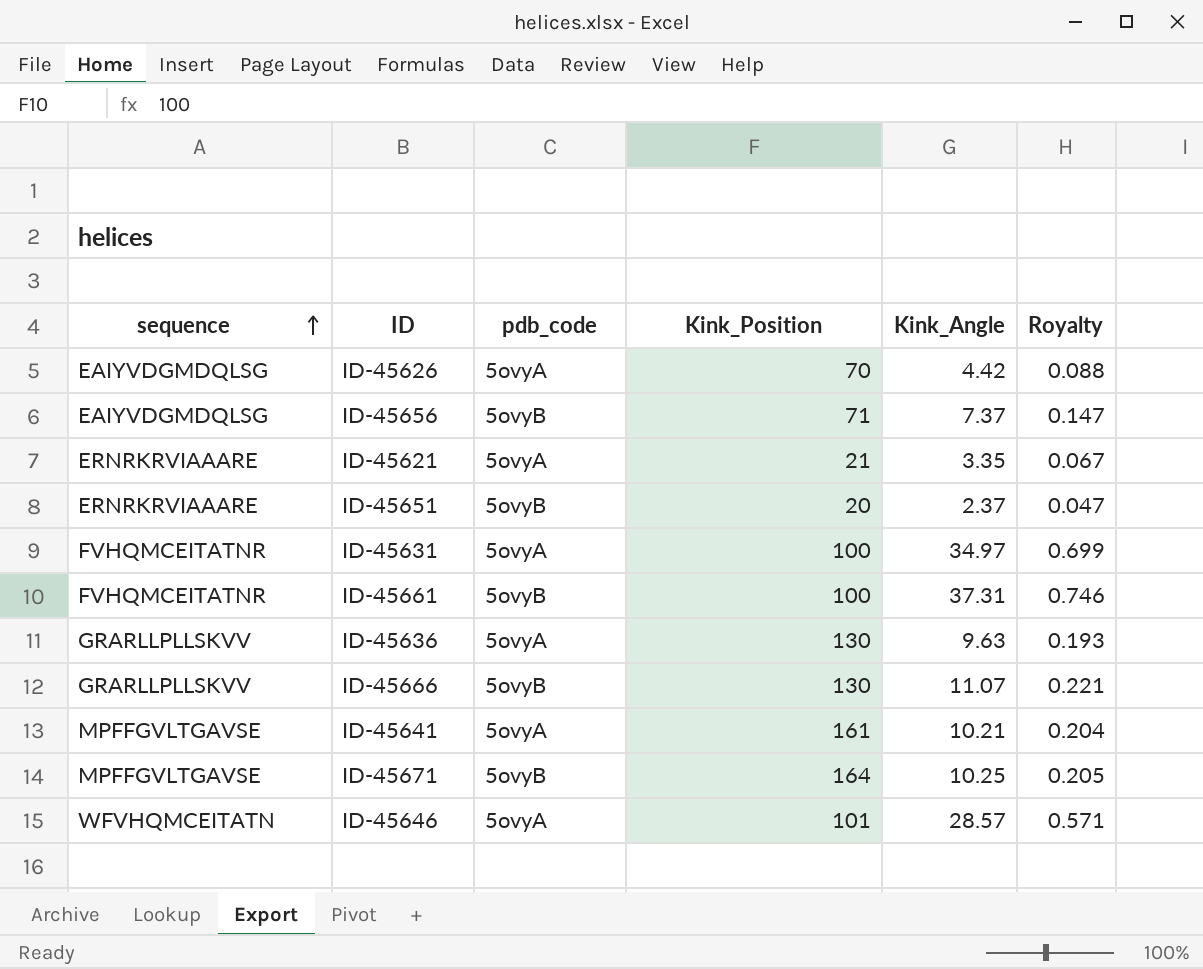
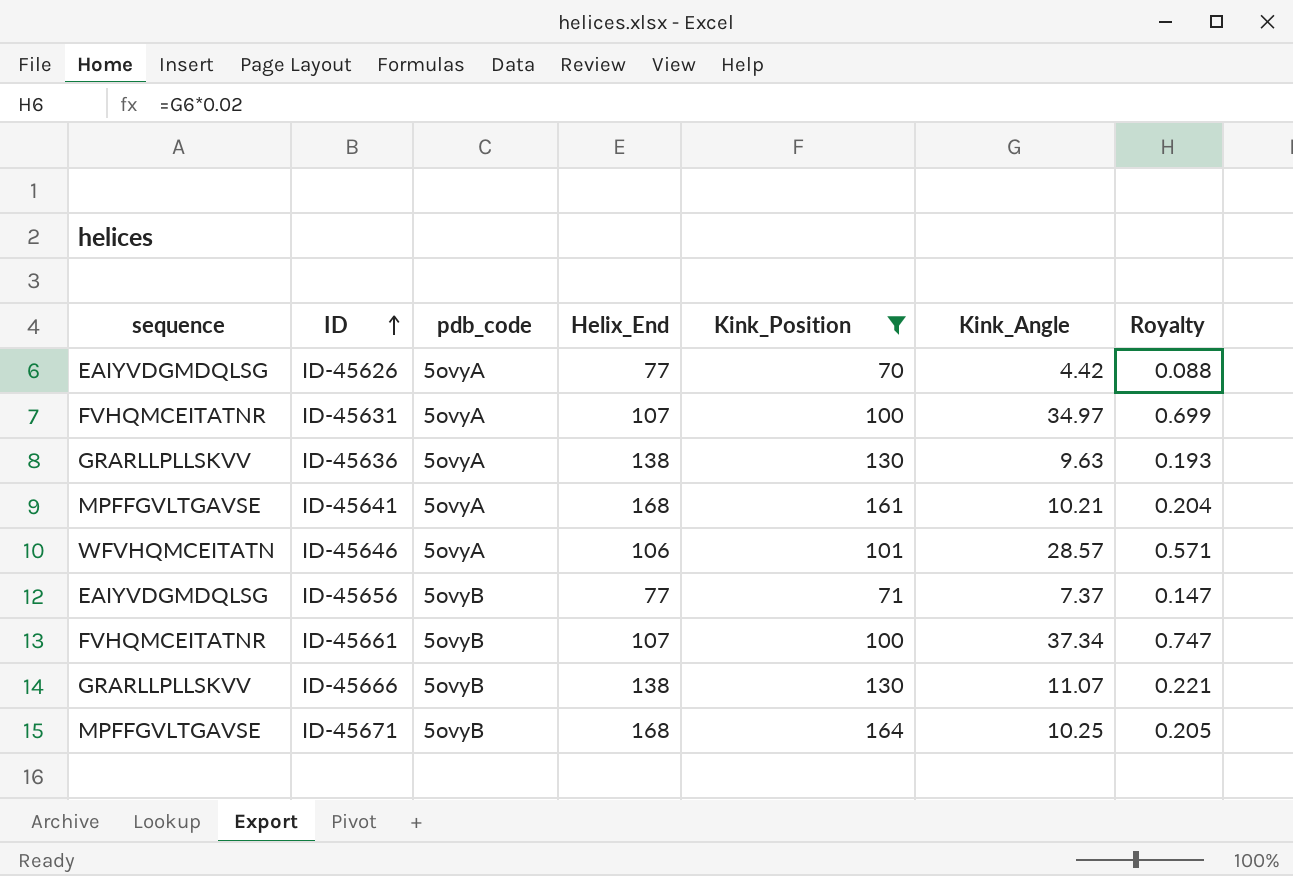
filter: none -> Kink_Position >= 70
row order: sequence ascending -> ID ascending
column Helix_End | position: none -> 4
ID-45661 | Kink_Angle: 37.31 -> 37.34
ID-45661 | Royalty: 0.746 -> 0.747

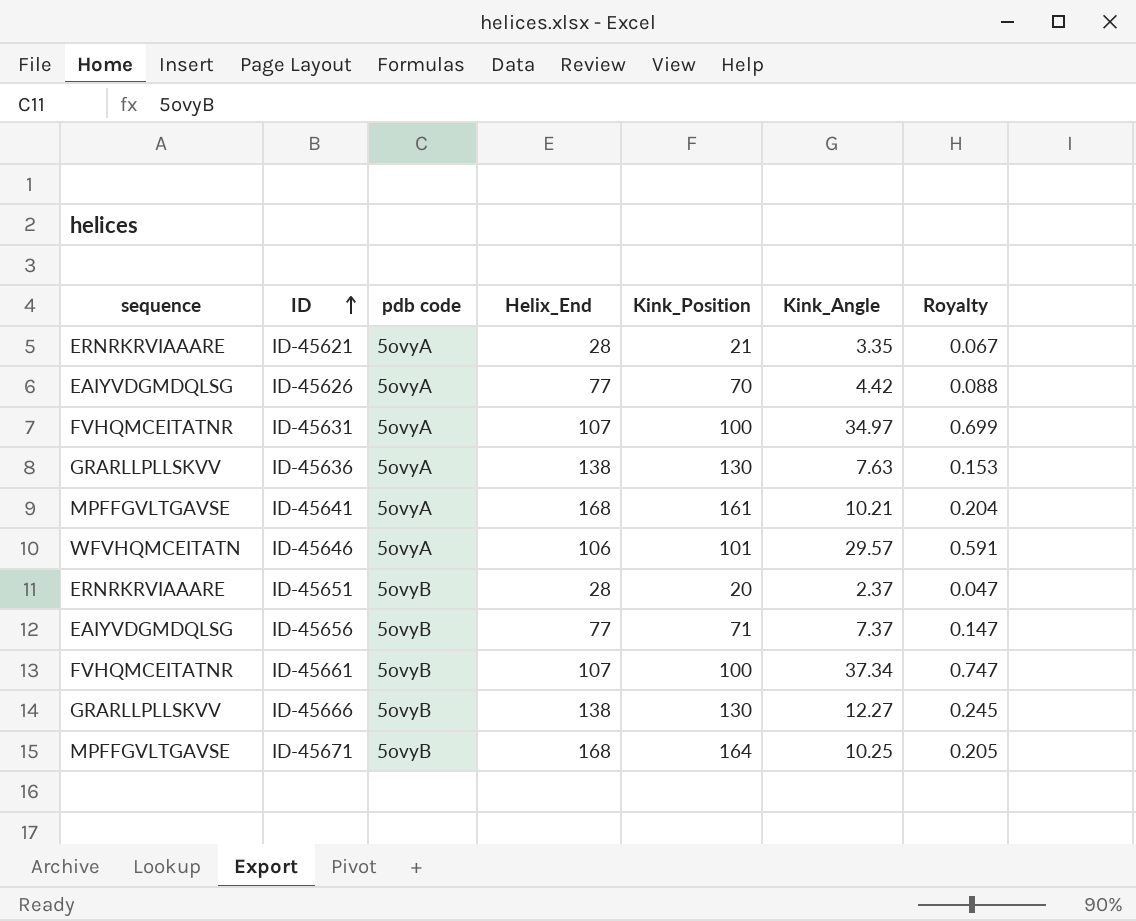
filter: Kink_Position >= 70 -> none
column name: pdb_code -> pdb code
ID-45636 | Kink_Angle: 9.63 -> 7.63
ID-45636 | Royalty: 0.193 -> 0.153
ID-45646 | Kink_Angle: 28.57 -> 29.57
ID-45646 | Royalty: 0.571 -> 0.591
ID-45666 | Kink_Angle: 11.07 -> 12.27
ID-45666 | Royalty: 0.221 -> 0.245

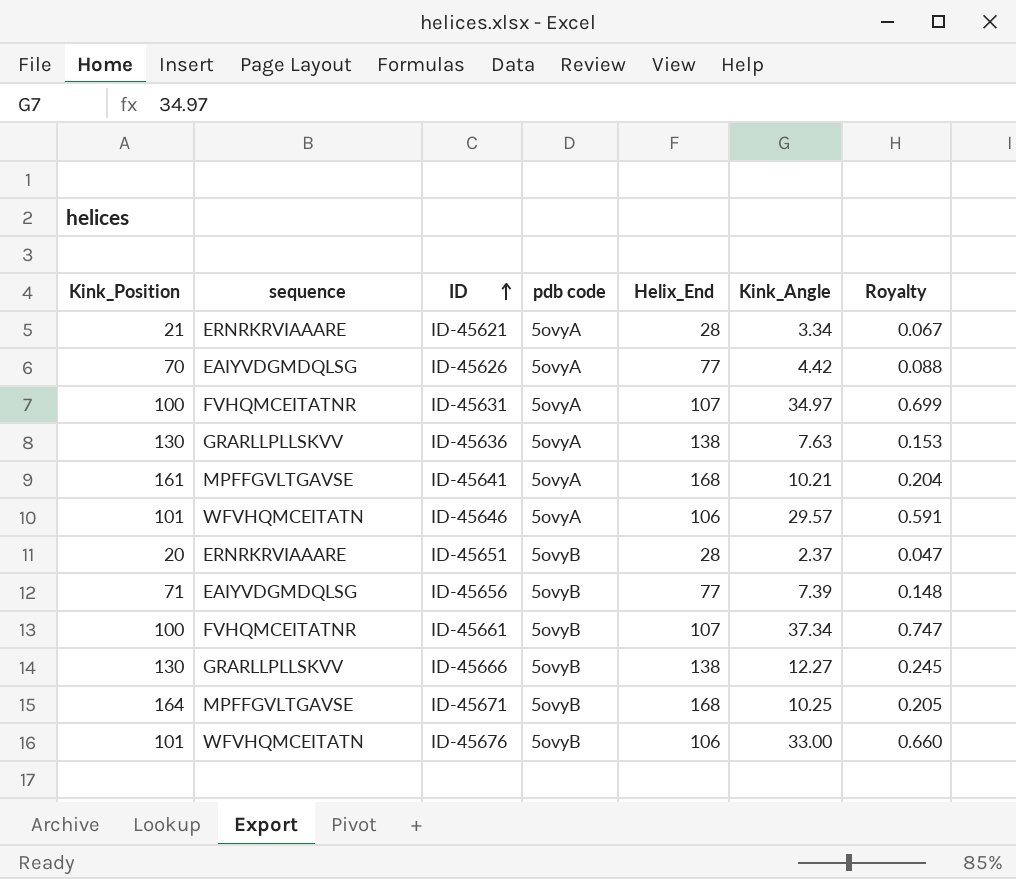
column Kink_Position | position: 5 -> 1
ID-45621 | Kink_Angle: 3.35 -> 3.34
ID-45656 | Kink_Angle: 7.37 -> 7.39
ID-45656 | Royalty: 0.147 -> 0.148
row ID-45676: none -> 101 | WFVHQMCEITATN | 5ovyB | 106 | 33.00 | 0.660

